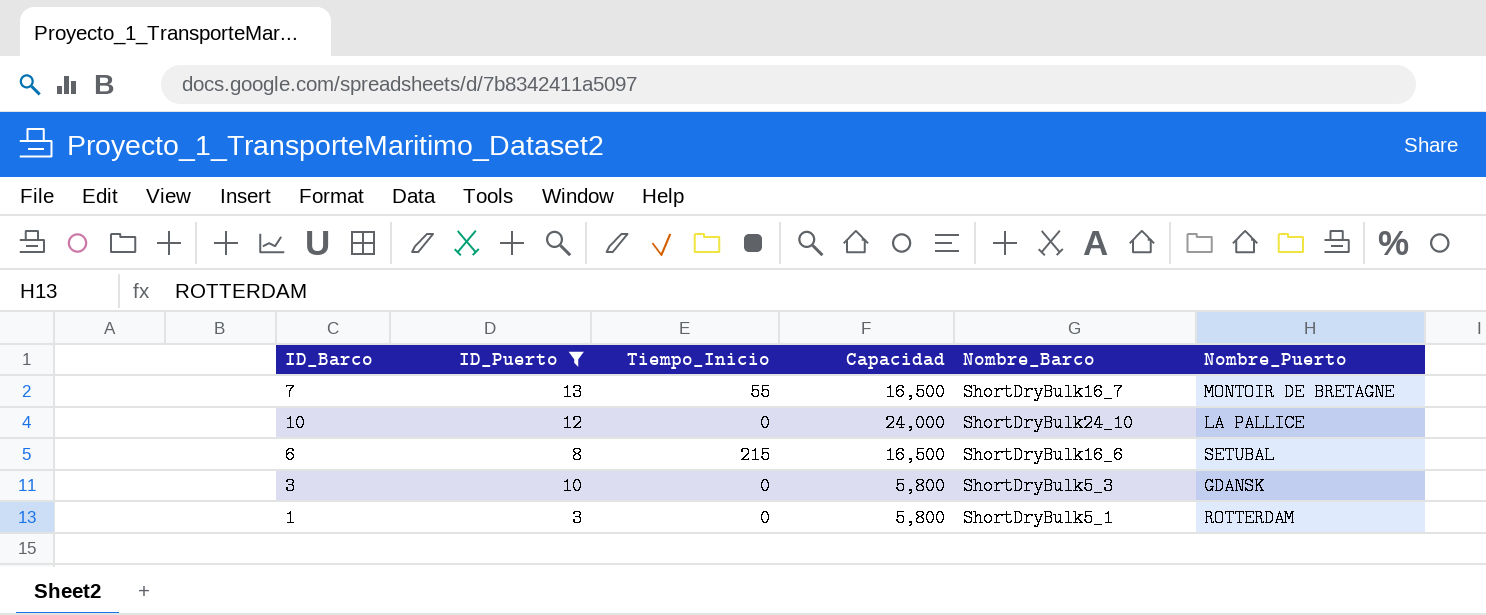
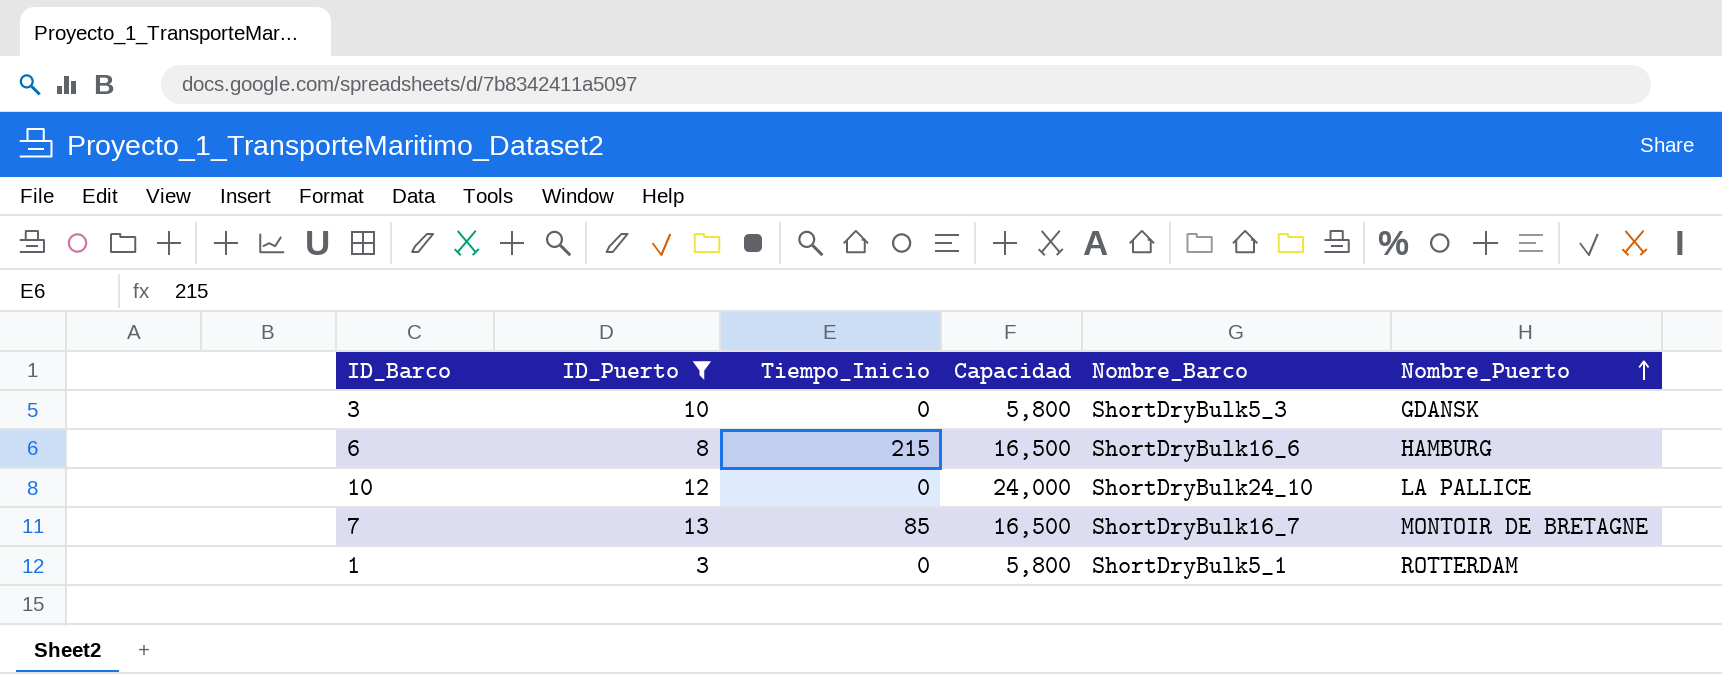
row order: none -> Nombre_Puerto ascending
6 | Nombre_Puerto: SETUBAL -> HAMBURG
7 | Tiempo_Inicio: 55 -> 85

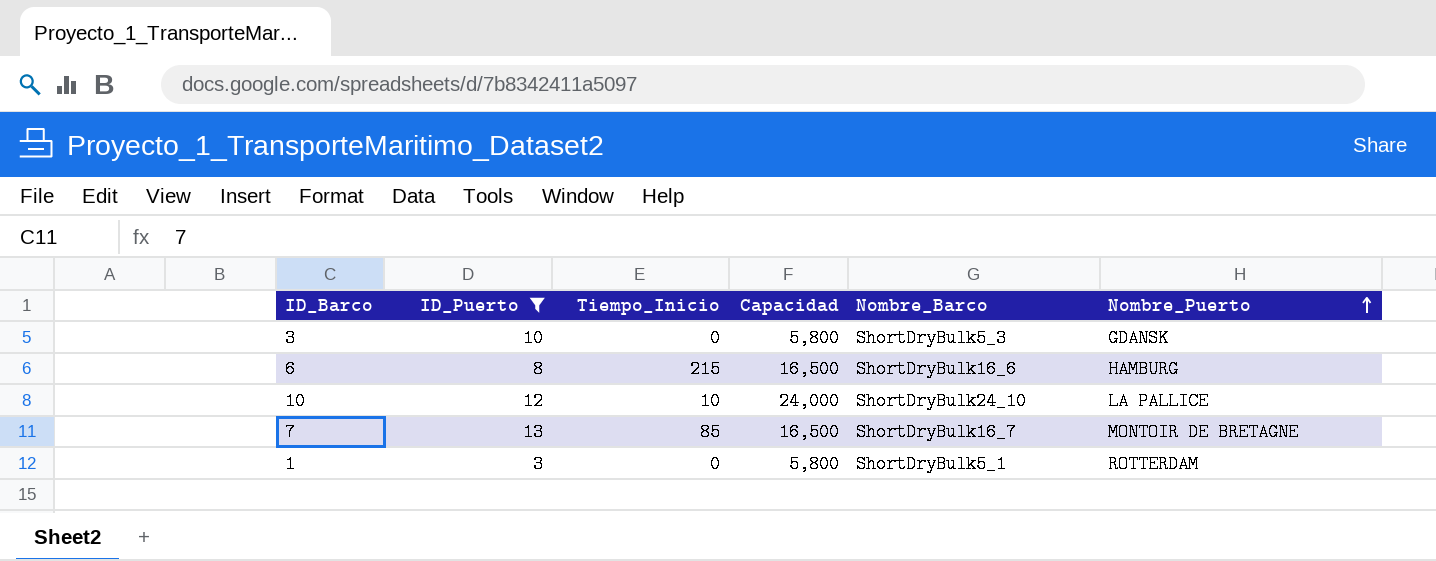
10 | Tiempo_Inicio: 0 -> 10

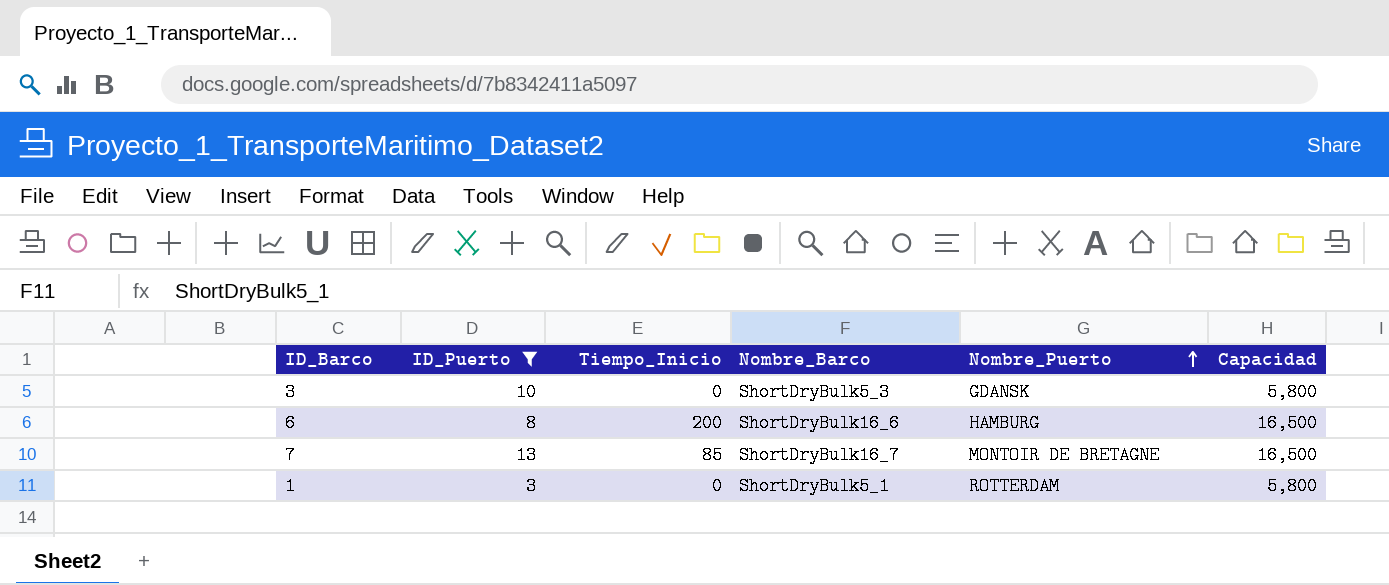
column Capacidad | position: 4 -> 6
row 10: 12 | 10 | 24,000 | ShortDryBulk24_10 | LA PALLICE -> none
6 | Tiempo_Inicio: 215 -> 200

